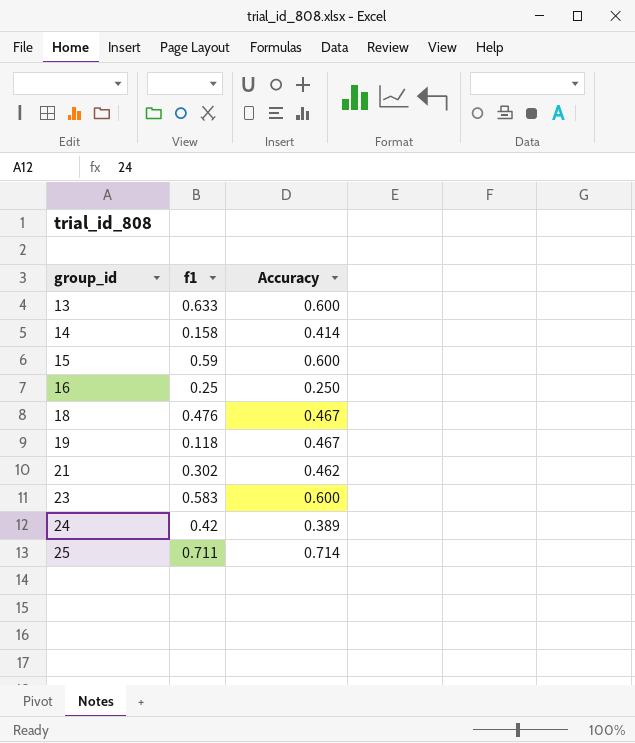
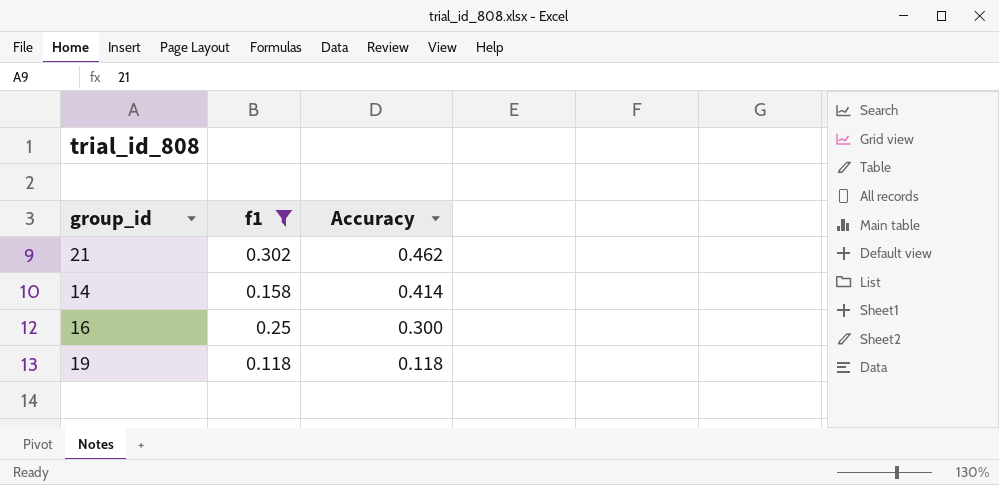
filter: none -> f1 <= 0.302
row order: group_id ascending -> Accuracy descending
16 | Accuracy: 0.250 -> 0.300
19 | Accuracy: 0.467 -> 0.118

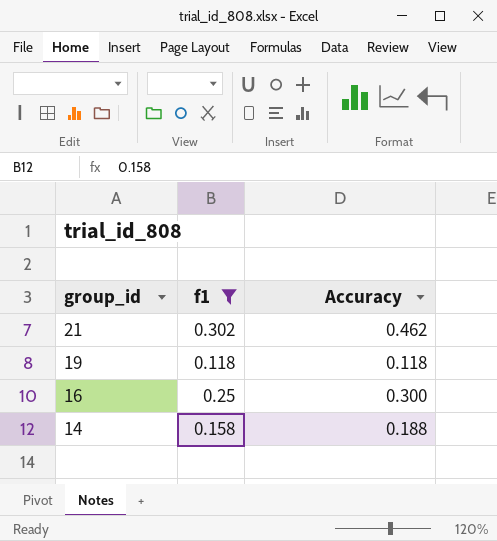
row order: Accuracy descending -> group_id descending
14 | Accuracy: 0.414 -> 0.188

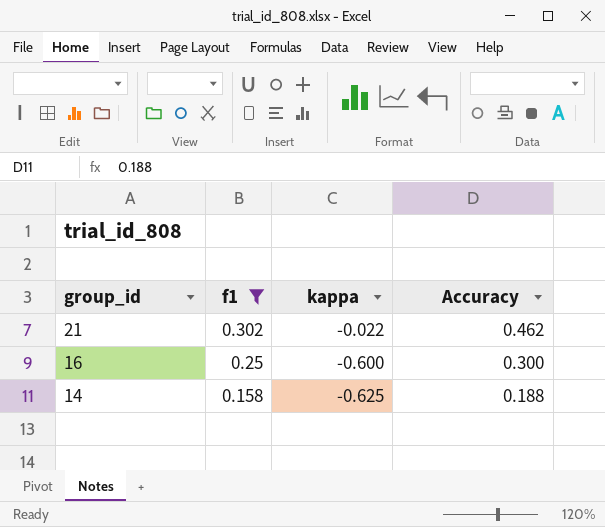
column kappa | position: none -> 3
row 19: 0.118 | 0.118 -> none

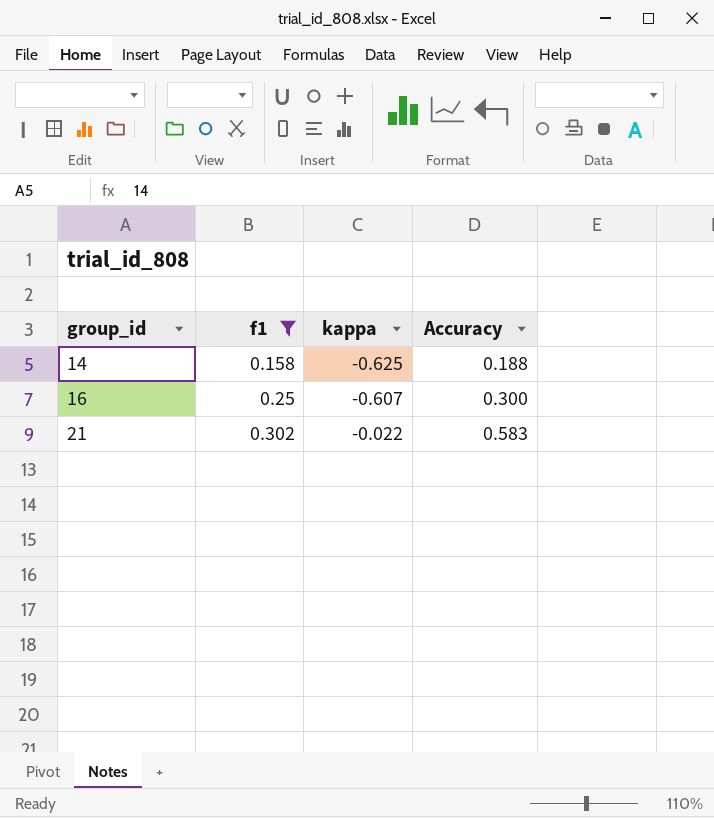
row order: group_id descending -> group_id ascending
16 | kappa: -0.600 -> -0.607
21 | Accuracy: 0.462 -> 0.583

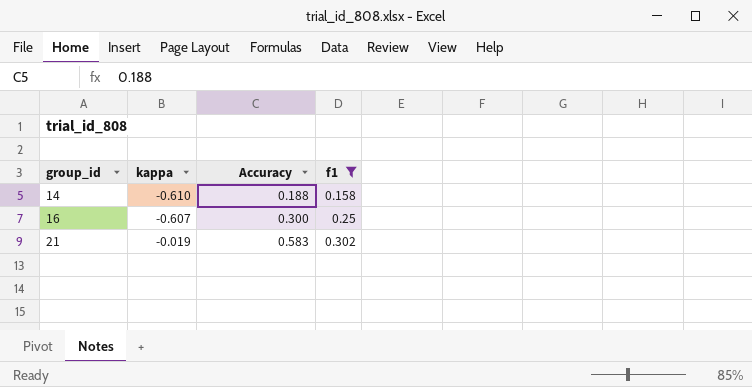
column f1 | position: 2 -> 4
14 | kappa: -0.625 -> -0.610
21 | kappa: -0.022 -> -0.019

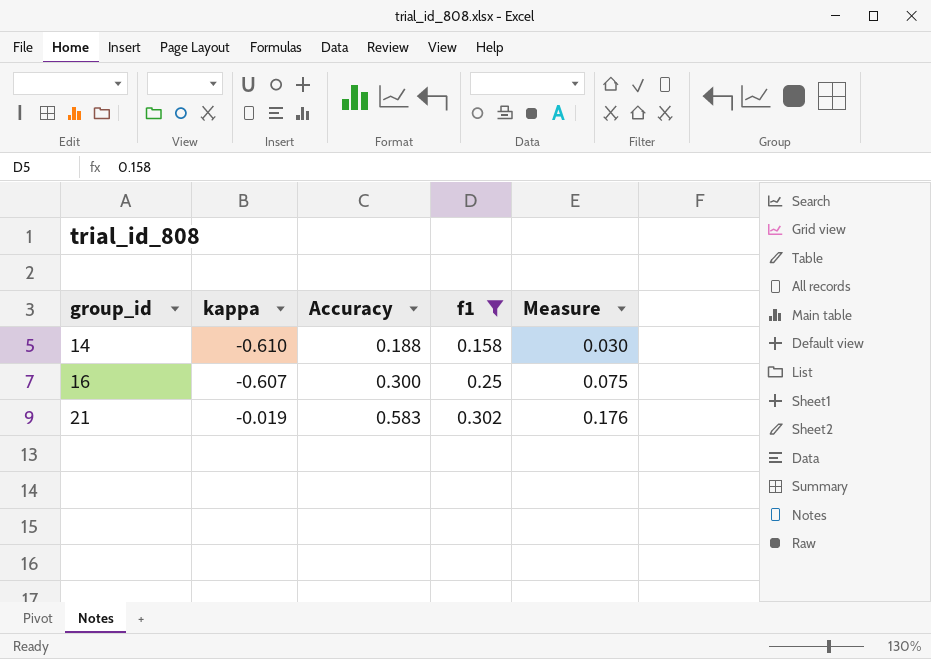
column Measure | formula: none -> [Accuracy] * [f1]

